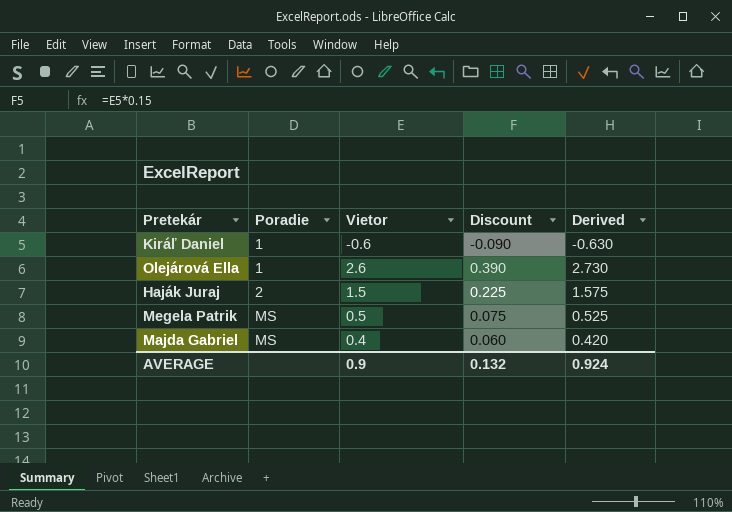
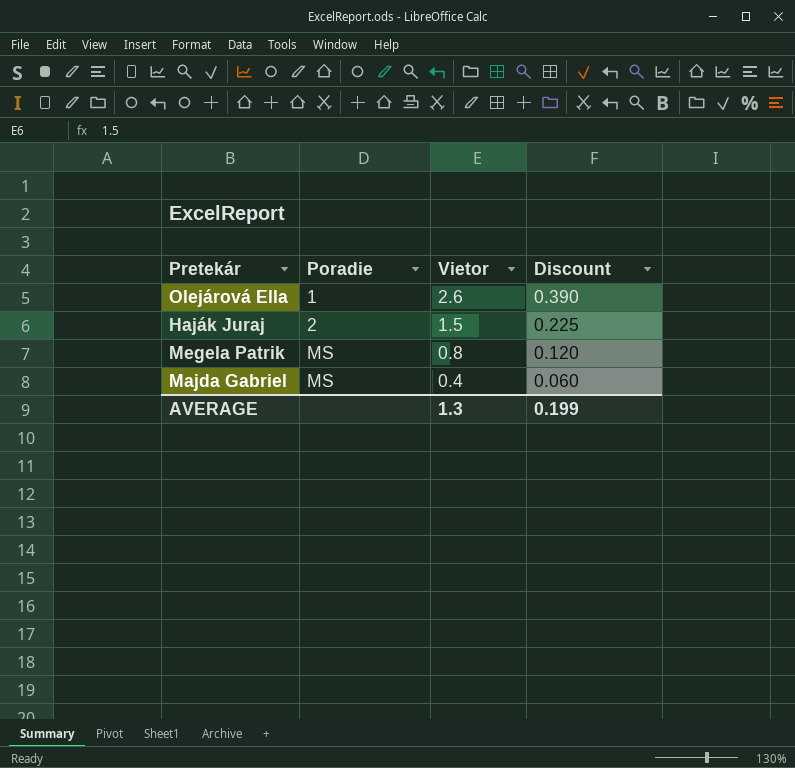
column Derived | formula: [Vietor] * 1.05 -> none
row Kiráľ Daniel: 1 | -0.6 | -0.090 | -0.630 -> none
Megela Patrik | Vietor: 0.5 -> 0.8
Megela Patrik | Discount: 0.075 -> 0.120
AVERAGE | Vietor: 0.9 -> 1.3
AVERAGE | Discount: 0.132 -> 0.199

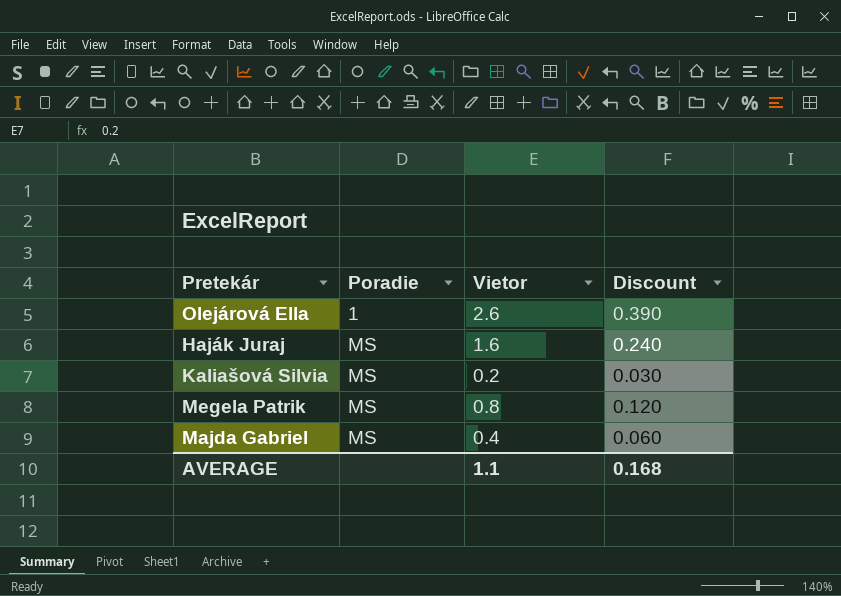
Haják Juraj | Poradie: 2 -> MS
Haják Juraj | Vietor: 1.5 -> 1.6
Haják Juraj | Discount: 0.225 -> 0.240
row Kaliašová Silvia: none -> MS | 0.2 | 0.030
AVERAGE | Vietor: 1.3 -> 1.1
AVERAGE | Discount: 0.199 -> 0.168

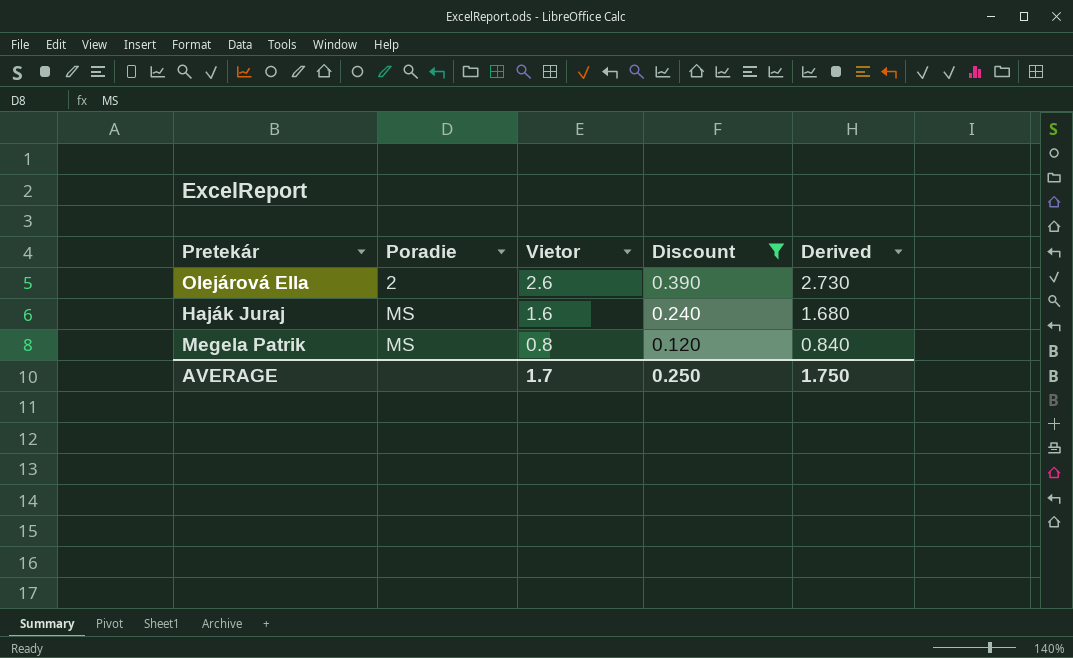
filter: none -> Discount >= 0.120
column Derived | formula: none -> [Vietor] * 1.05
Olejárová Ella | Poradie: 1 -> 2
AVERAGE | Vietor: 1.1 -> 1.7
AVERAGE | Discount: 0.168 -> 0.250

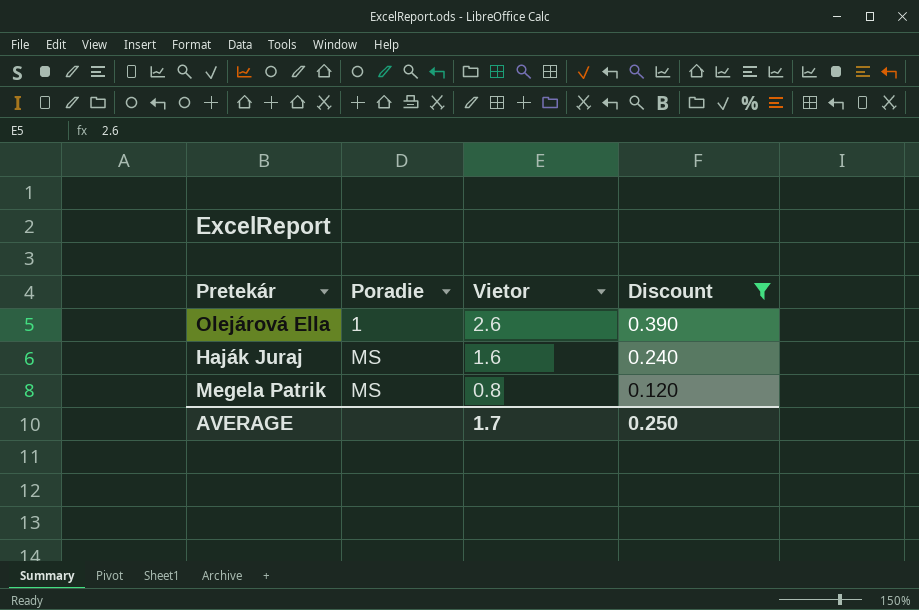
column Derived | formula: [Vietor] * 1.05 -> none
Olejárová Ella | Poradie: 2 -> 1

